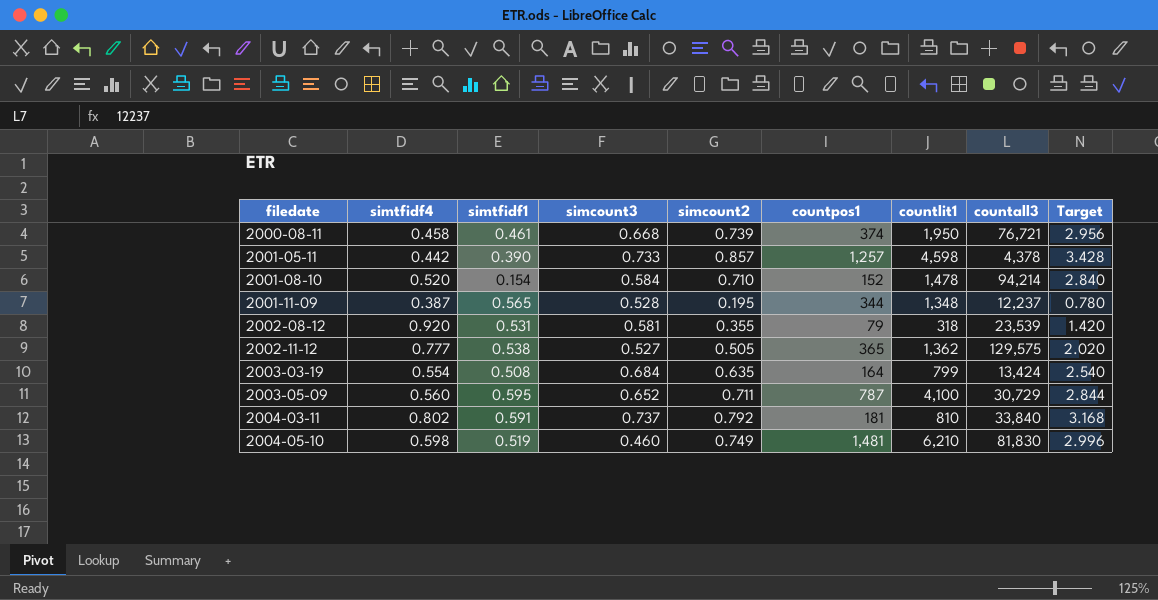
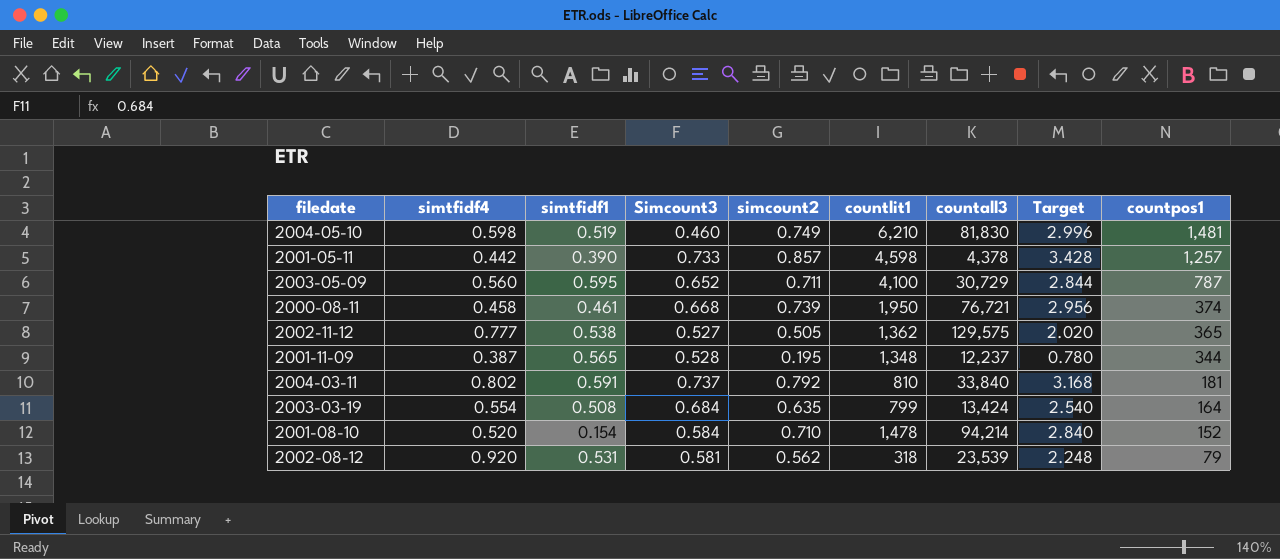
row order: filedate ascending -> countpos1 descending
column name: simcount3 -> Simcount3
column countpos1 | position: 6 -> 9
2002-08-12 | simcount2: 0.355 -> 0.562
2002-08-12 | Target: 1.420 -> 2.248

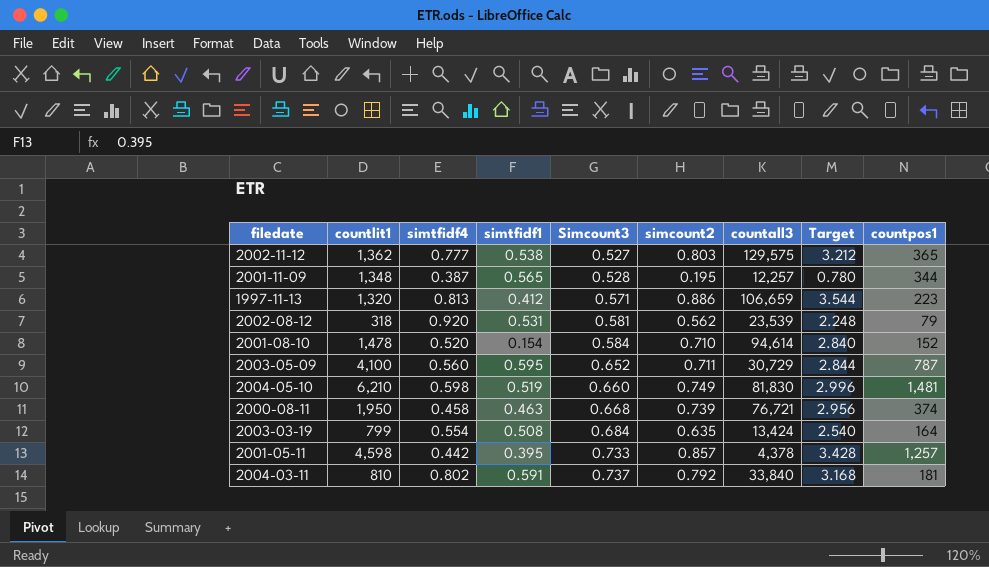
row order: countpos1 descending -> Simcount3 ascending
column countlit1 | position: 6 -> 2
2002-11-12 | simcount2: 0.505 -> 0.803
2002-11-12 | Target: 2.020 -> 3.212
2001-11-09 | countall3: 12,237 -> 12,257
row 1997-11-13: none -> 1,320 | 0.813 | 0.412 | 0.571 | 0.886 | 106,659 | 3.544 | 223
2001-08-10 | countall3: 94,214 -> 94,614
2004-05-10 | Simcount3: 0.460 -> 0.660
2000-08-11 | simtfidf1: 0.461 -> 0.463
2001-05-11 | simtfidf1: 0.390 -> 0.395

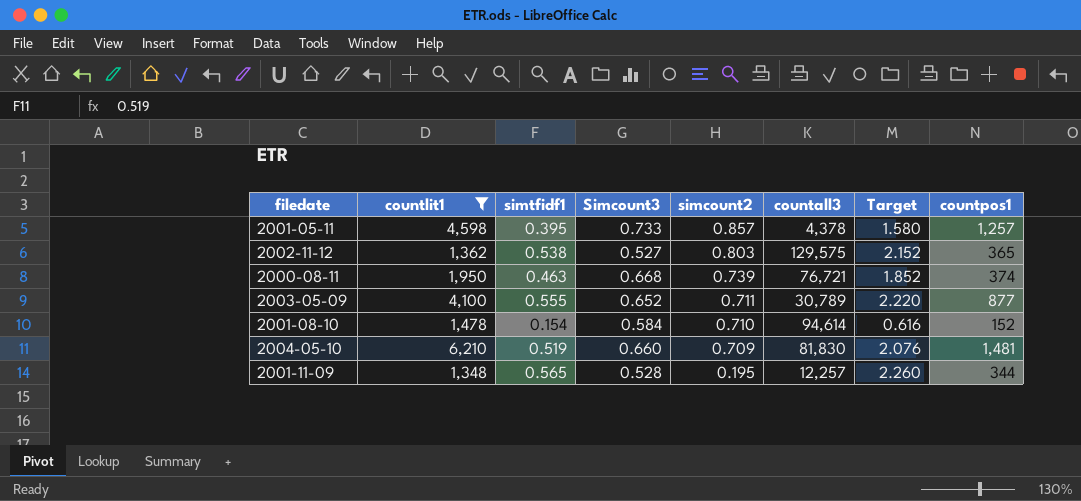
filter: none -> countlit1 >= 1,348
row order: Simcount3 ascending -> simcount2 descending
column simtfidf4 | position: 3 -> none
column Target | formula: [simcount2] * 4 -> [simtfidf1] * 4
2003-05-09 | simtfidf1: 0.595 -> 0.555
2003-05-09 | countall3: 30,729 -> 30,789
2003-05-09 | countpos1: 787 -> 877
2004-05-10 | simcount2: 0.749 -> 0.709

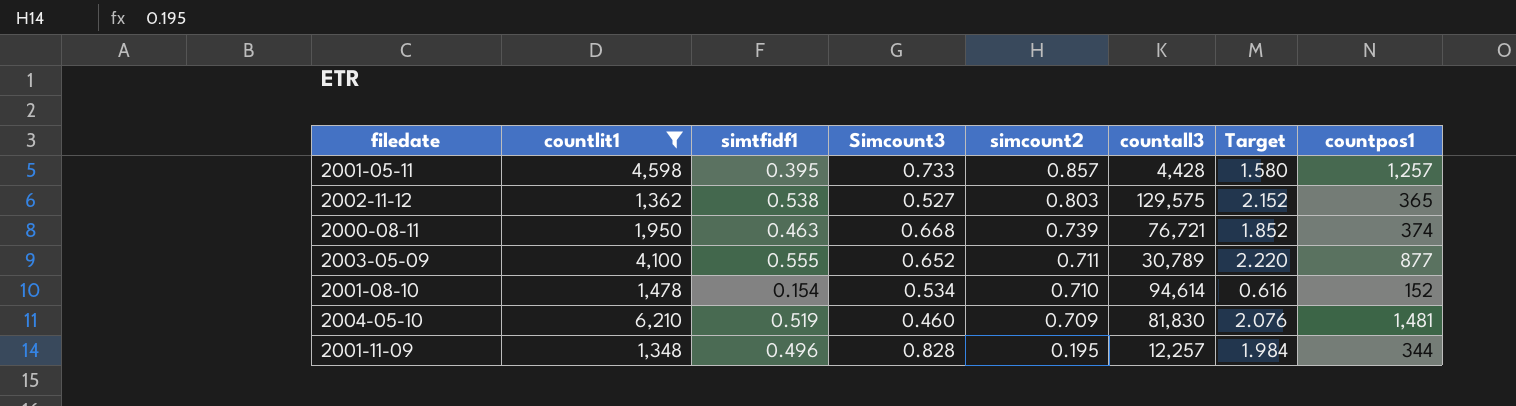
2001-05-11 | countall3: 4,378 -> 4,428
2001-08-10 | Simcount3: 0.584 -> 0.534
2004-05-10 | Simcount3: 0.660 -> 0.460
2001-11-09 | simtfidf1: 0.565 -> 0.496
2001-11-09 | Simcount3: 0.528 -> 0.828
2001-11-09 | Target: 2.260 -> 1.984

